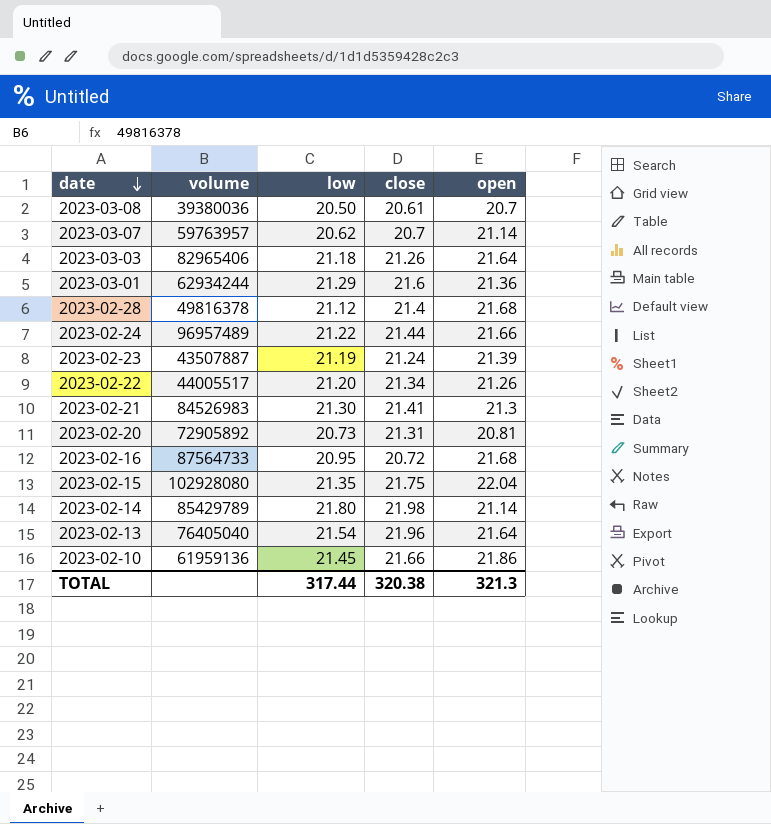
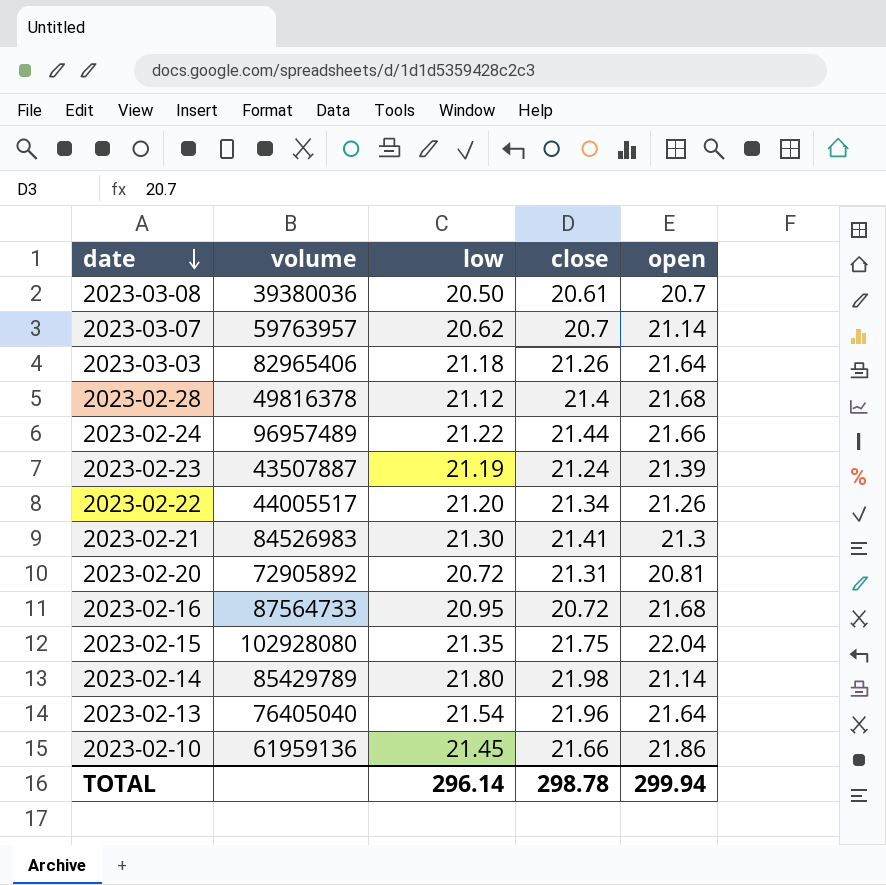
row 2023-03-01: 62934244 | 21.29 | 21.6 | 21.36 -> none
2023-02-20 | low: 20.73 -> 20.72
TOTAL | low: 317.44 -> 296.14
TOTAL | close: 320.38 -> 298.78
TOTAL | open: 321.3 -> 299.94

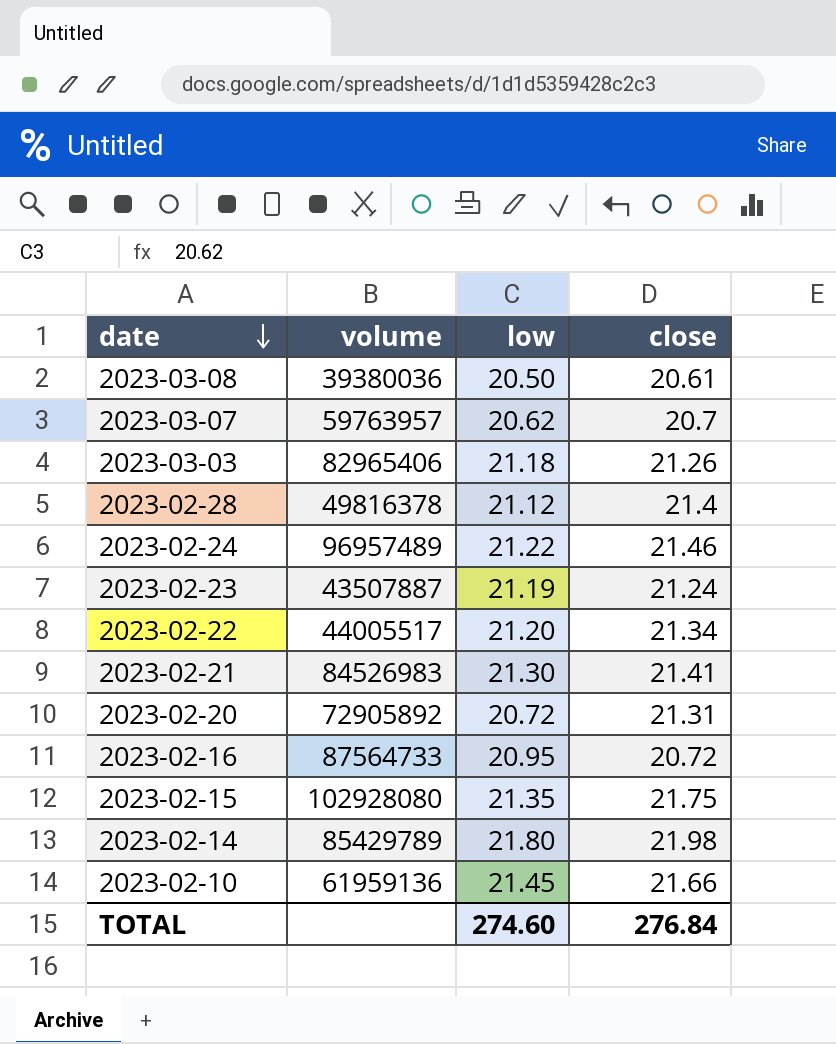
column open | position: 5 -> none
row 2023-02-13: 76405040 | 21.54 | 21.96 | 21.64 -> none
2023-02-24 | close: 21.44 -> 21.46
TOTAL | low: 296.14 -> 274.60
TOTAL | close: 298.78 -> 276.84

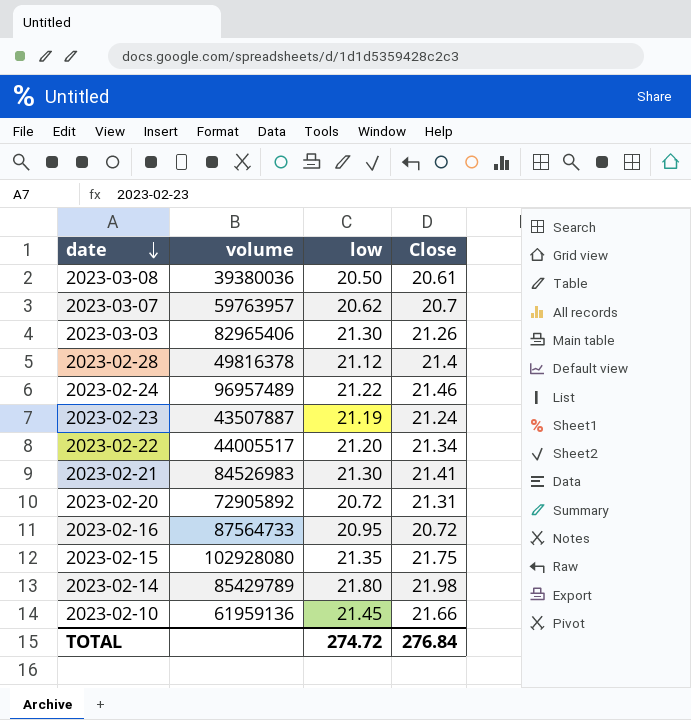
column name: close -> Close
2023-03-03 | low: 21.18 -> 21.30
TOTAL | low: 274.60 -> 274.72

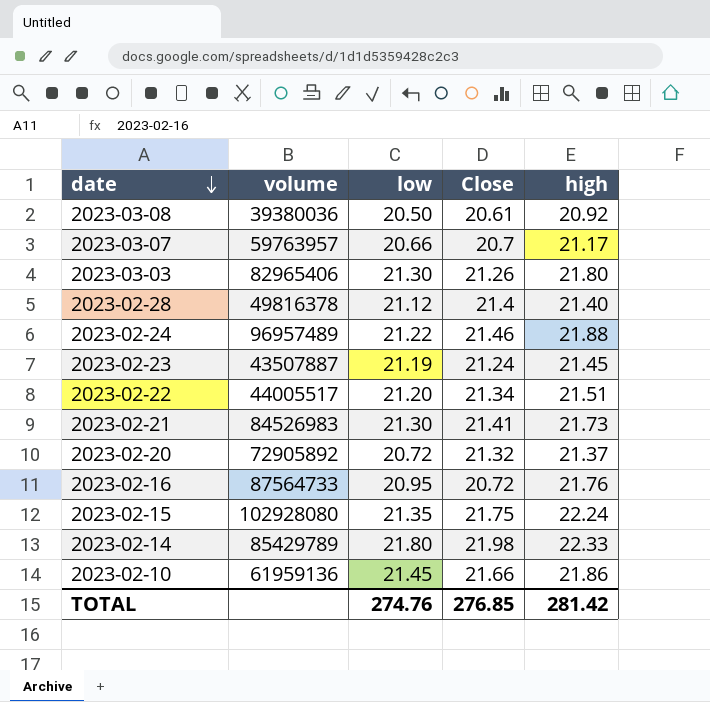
column high | position: none -> 5
2023-03-07 | low: 20.62 -> 20.66
2023-02-20 | Close: 21.31 -> 21.32
TOTAL | low: 274.72 -> 274.76
TOTAL | Close: 276.84 -> 276.85

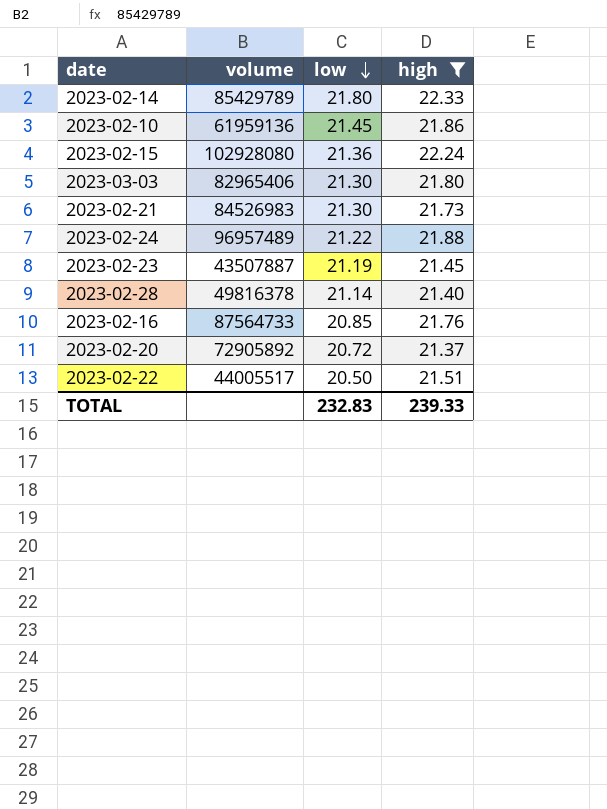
filter: none -> high >= 21.37
row order: date descending -> low descending
column Close | position: 4 -> none
2023-02-15 | low: 21.35 -> 21.36
2023-02-28 | low: 21.12 -> 21.14
2023-02-16 | low: 20.95 -> 20.85
2023-02-22 | low: 21.20 -> 20.50
TOTAL | low: 274.76 -> 232.83
TOTAL | high: 281.42 -> 239.33

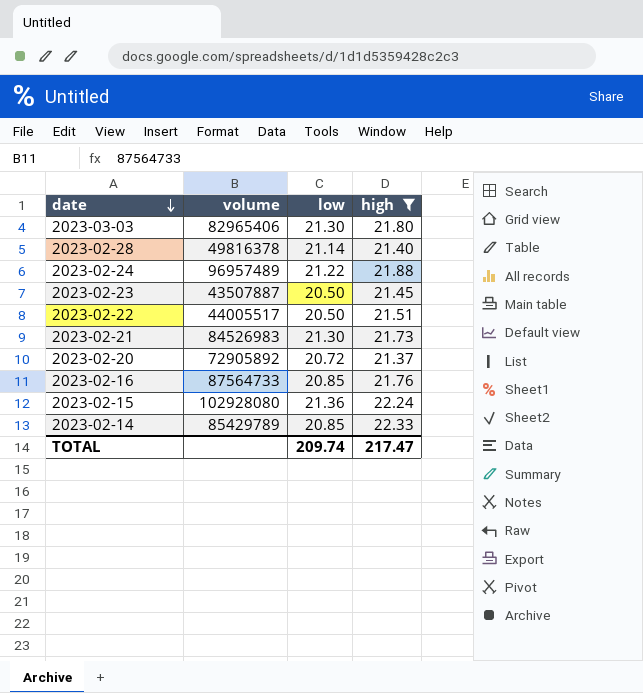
row order: low descending -> date descending
row 2023-02-10: 61959136 | 21.45 | 21.86 -> none
2023-02-23 | low: 21.19 -> 20.50
2023-02-14 | low: 21.80 -> 20.85
TOTAL | low: 232.83 -> 209.74
TOTAL | high: 239.33 -> 217.47

